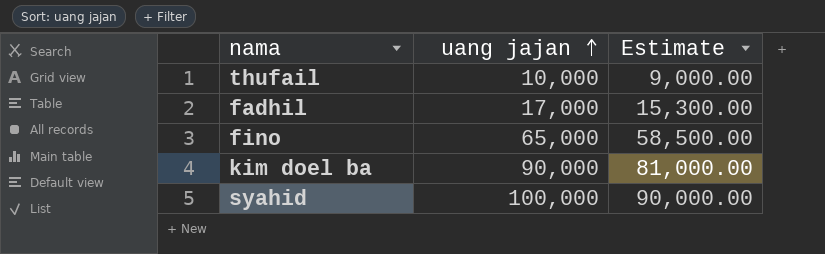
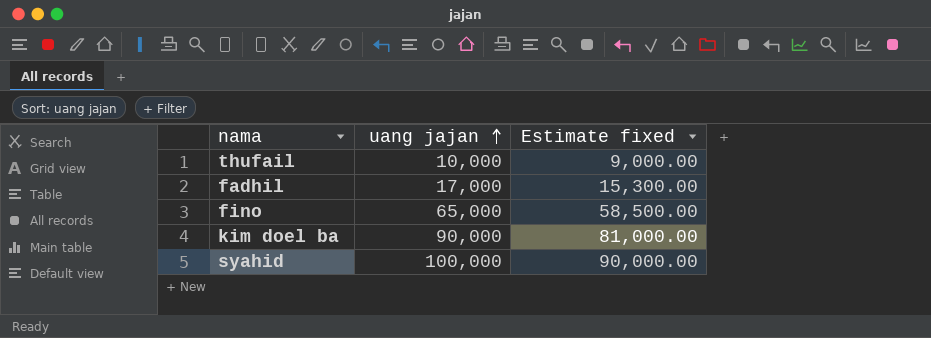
column name: Estimate -> Estimate fixed

